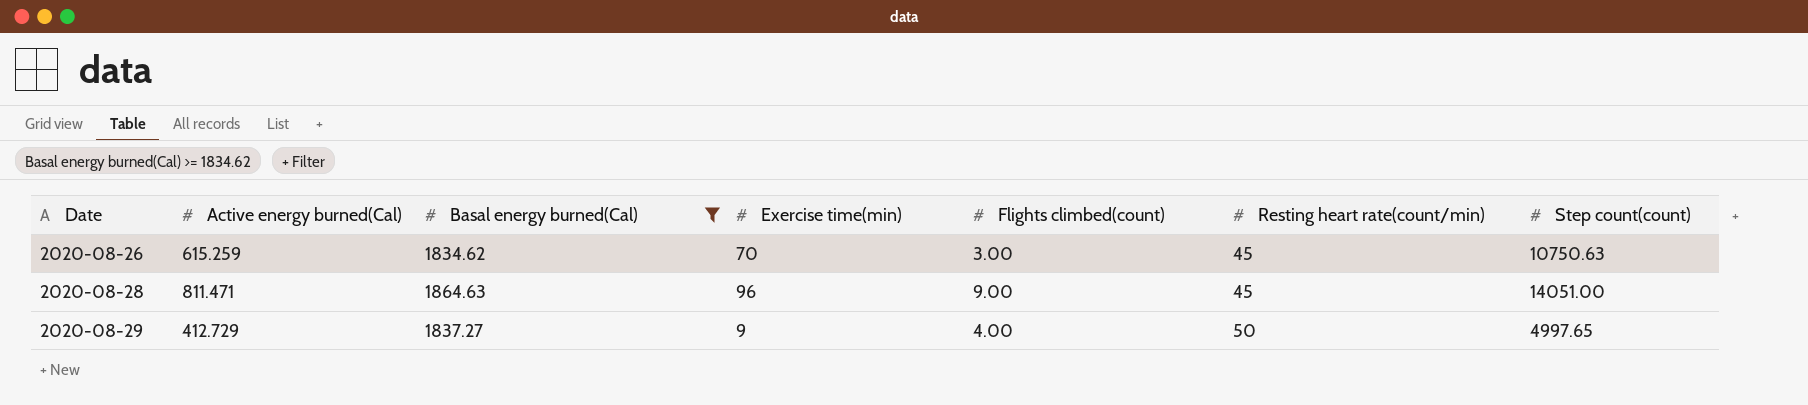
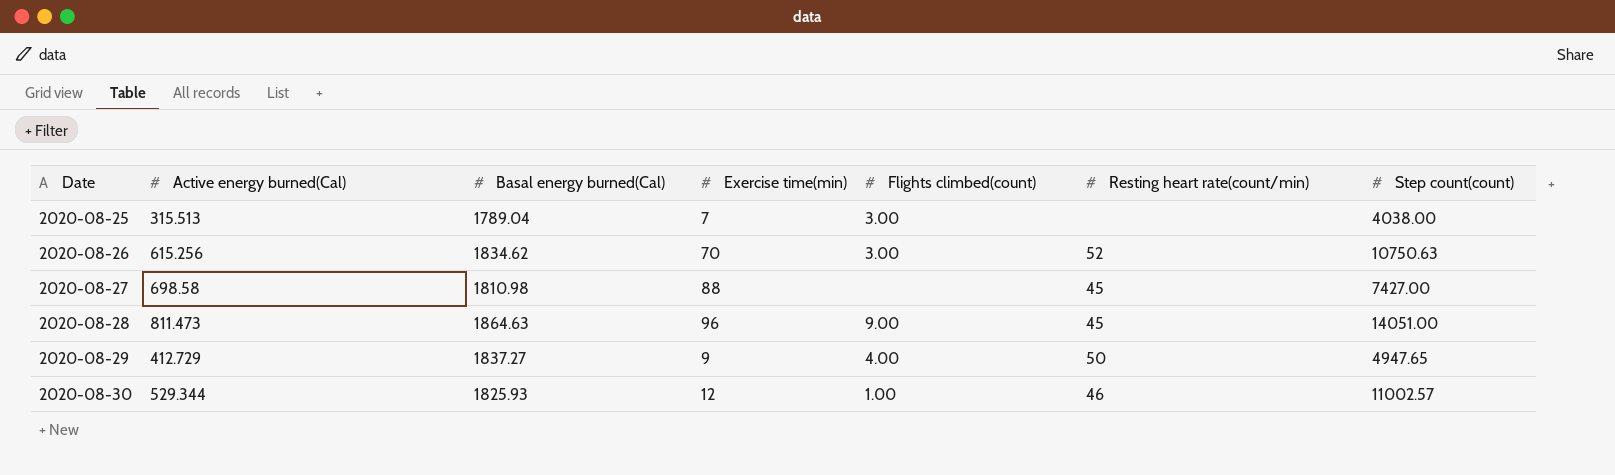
filter: Basal energy burned(Cal) >= 1834.62 -> none
2020-08-26 | Active energy burned(Cal): 615.259 -> 615.256
2020-08-26 | Resting heart rate(count/min): 45 -> 52
2020-08-28 | Active energy burned(Cal): 811.471 -> 811.473
2020-08-29 | Step count(count): 4997.65 -> 4947.65

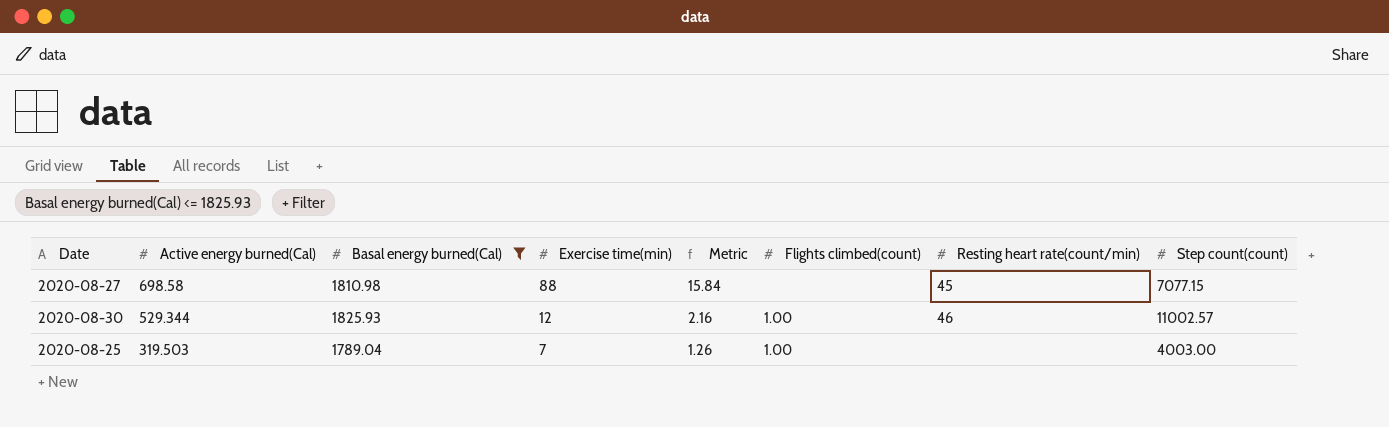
filter: none -> Basal energy burned(Cal) <= 1825.93
row order: Date ascending -> Active energy burned(Cal) descending
column Metric | formula: none -> [Exercise time(min)] * 0.18
2020-08-27 | Step count(count): 7427.00 -> 7077.15
2020-08-25 | Active energy burned(Cal): 315.513 -> 319.503
2020-08-25 | Flights climbed(count): 3.00 -> 1.00
2020-08-25 | Step count(count): 4038.00 -> 4003.00

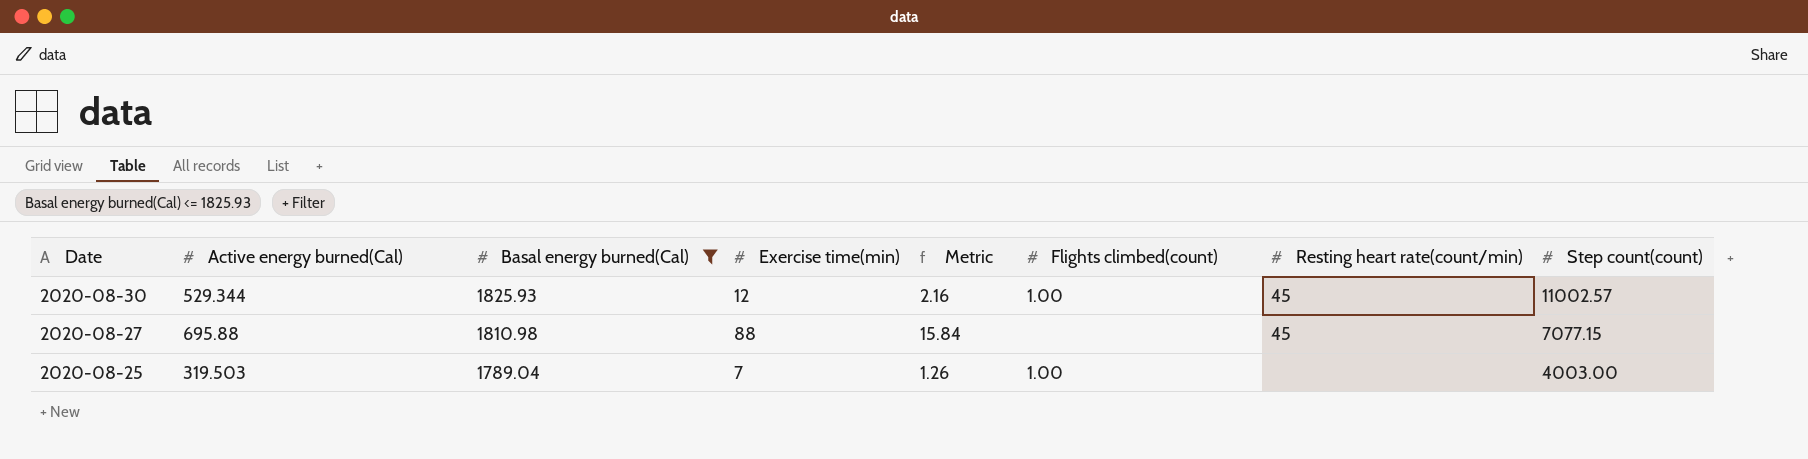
row order: Active energy burned(Cal) descending -> Date descending
2020-08-30 | Resting heart rate(count/min): 46 -> 45
2020-08-27 | Active energy burned(Cal): 698.58 -> 695.88

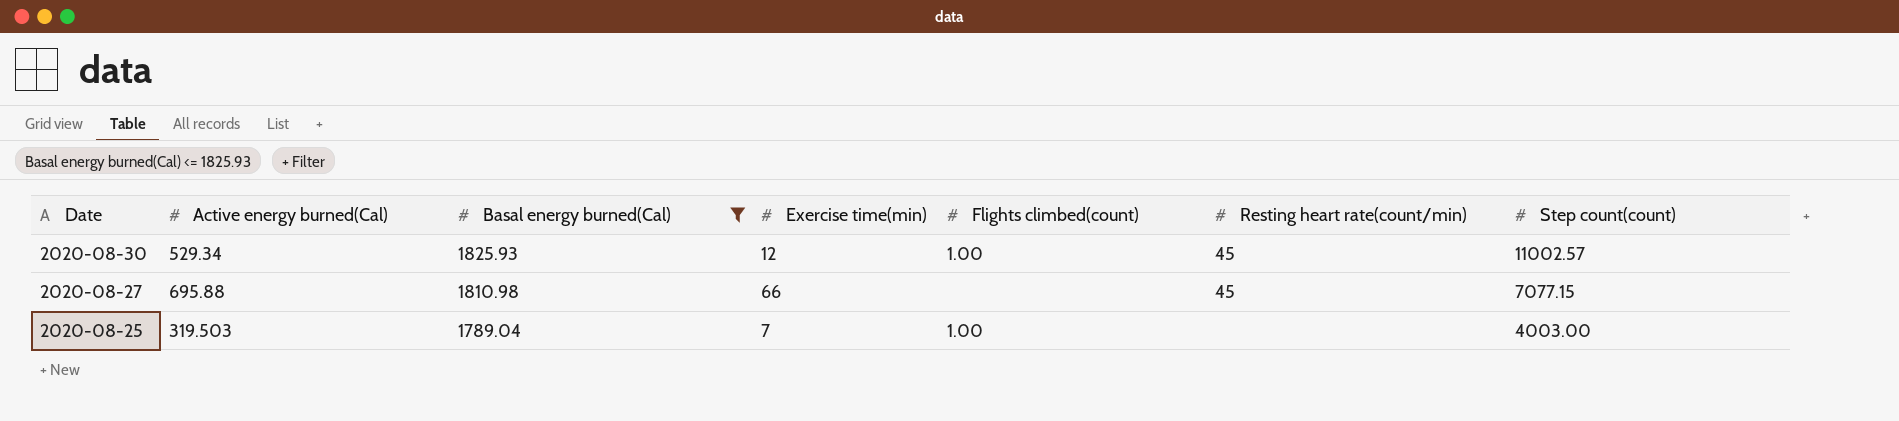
column Metric | formula: [Exercise time(min)] * 0.18 -> none
2020-08-30 | Active energy burned(Cal): 529.344 -> 529.34
2020-08-27 | Exercise time(min): 88 -> 66

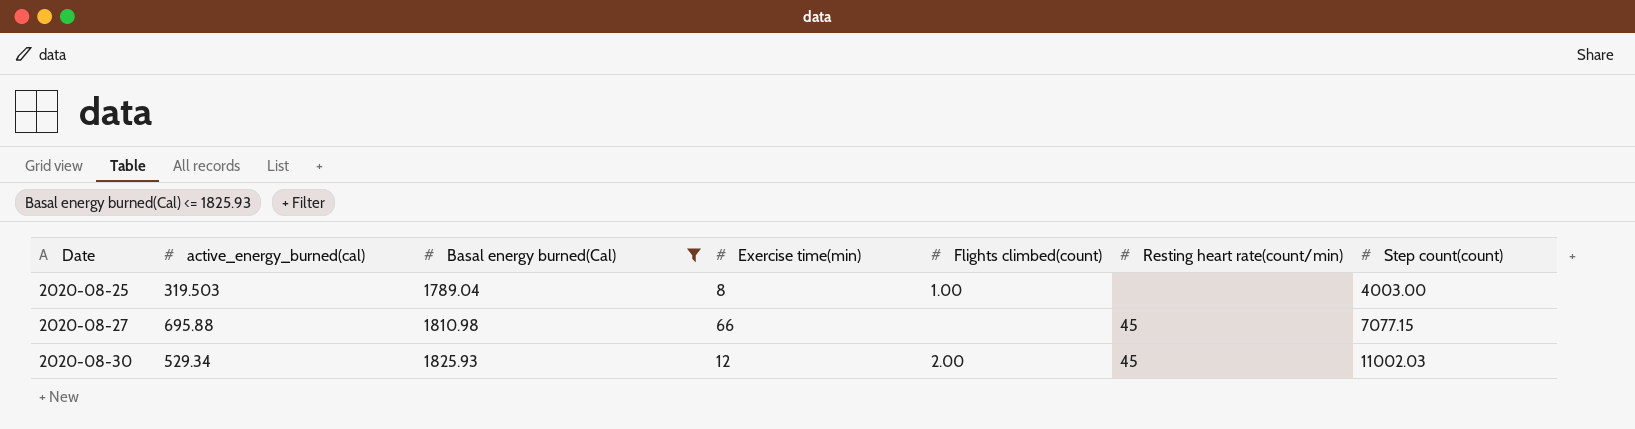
row order: Date descending -> Date ascending
column name: Active energy burned(Cal) -> active_energy_burned(cal)
2020-08-25 | Exercise time(min): 7 -> 8
2020-08-30 | Flights climbed(count): 1.00 -> 2.00
2020-08-30 | Step count(count): 11002.57 -> 11002.03

